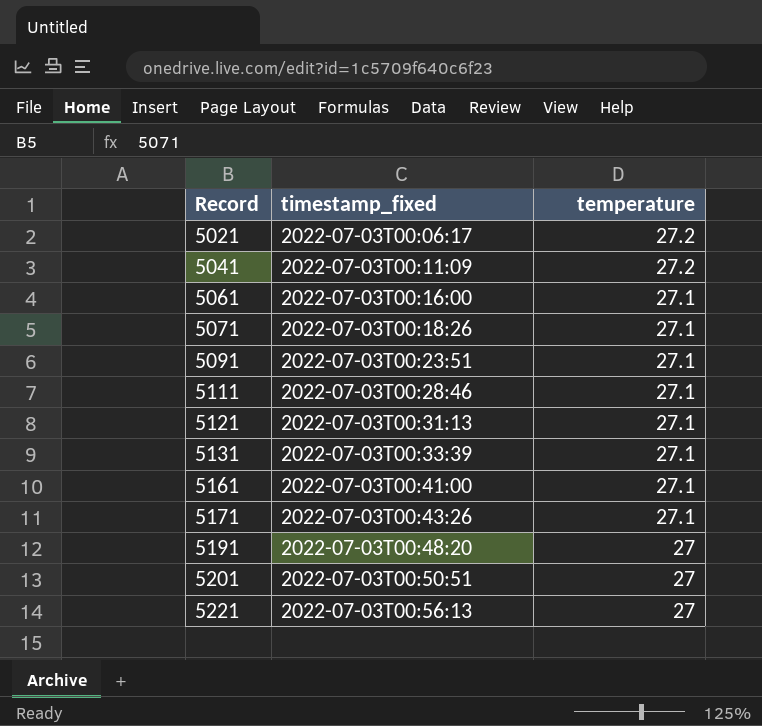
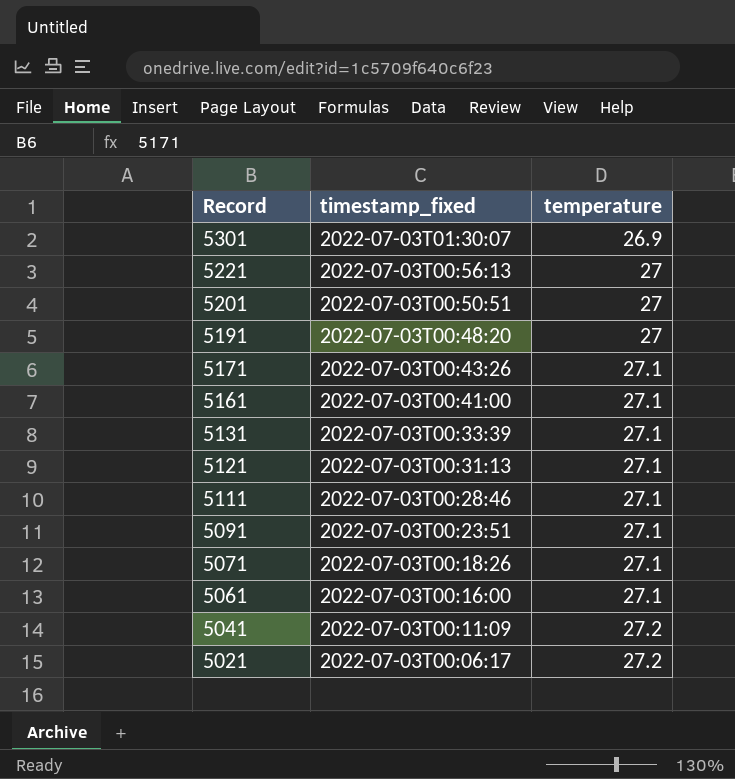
row order: Record ascending -> Record descending
row 5301: none -> 2022-07-03T01:30:07 | 26.9

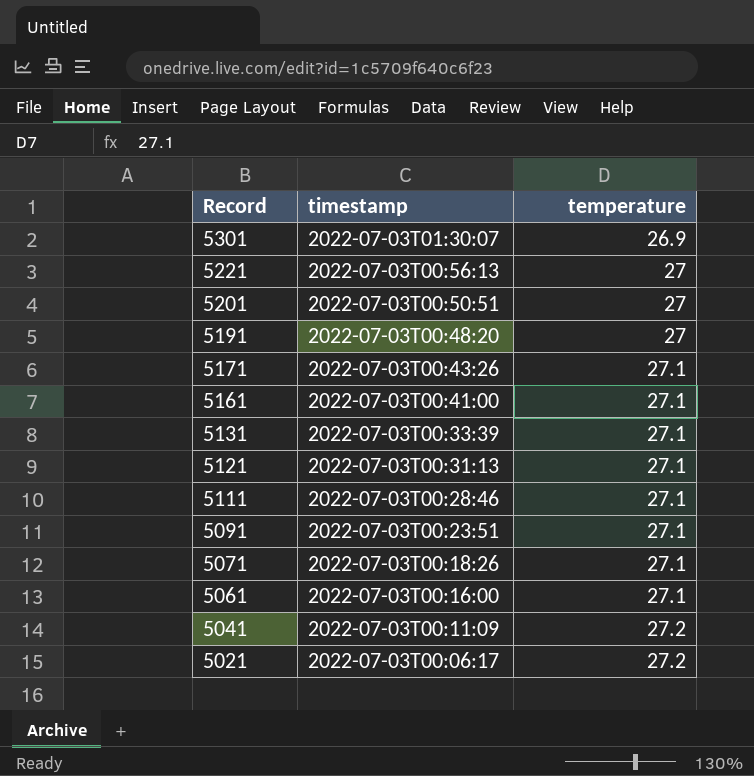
column name: timestamp_fixed -> timestamp

